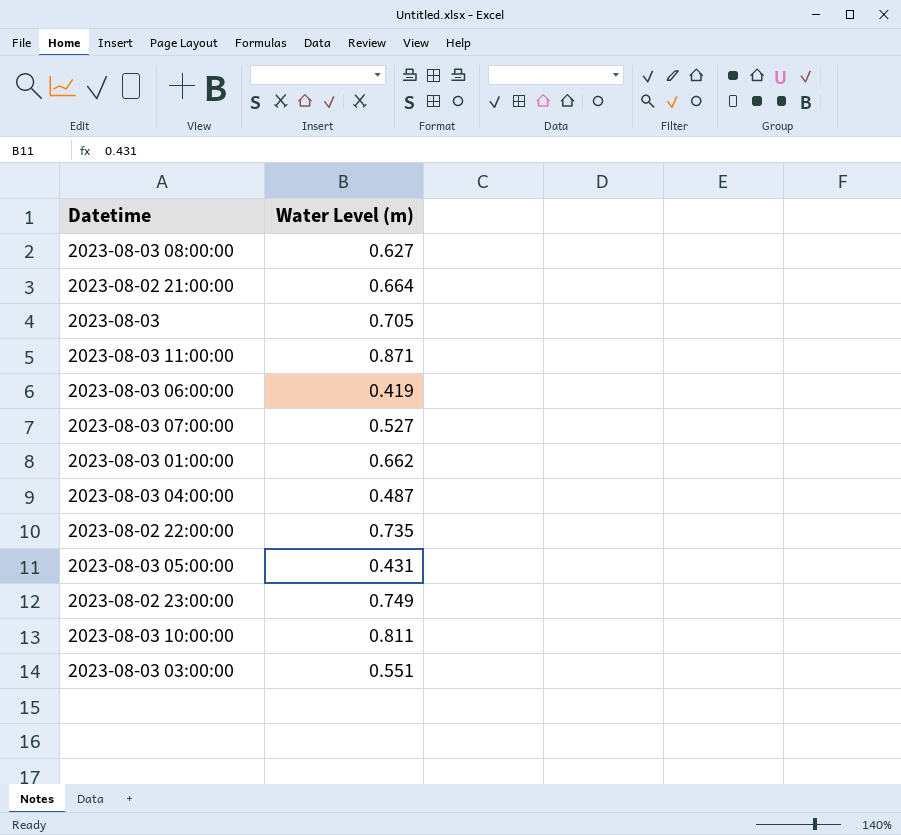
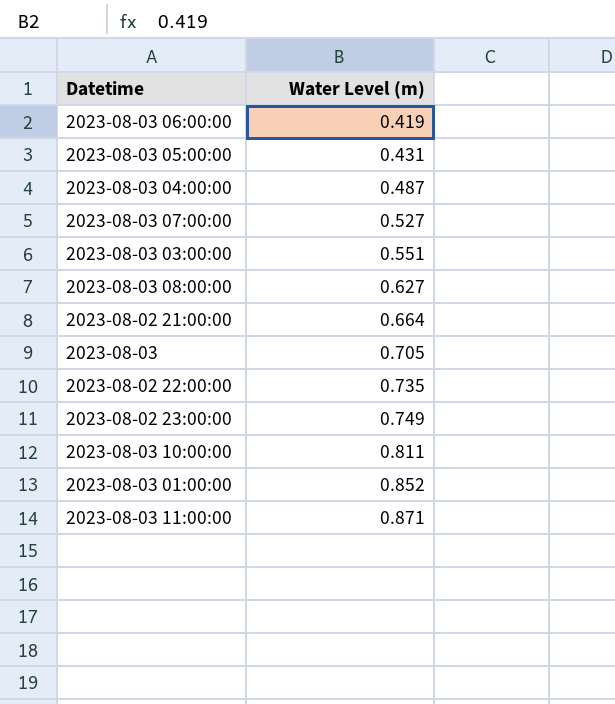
row order: none -> Water Level (m) ascending
2023-08-03 01:00:00 | Water Level (m): 0.662 -> 0.852

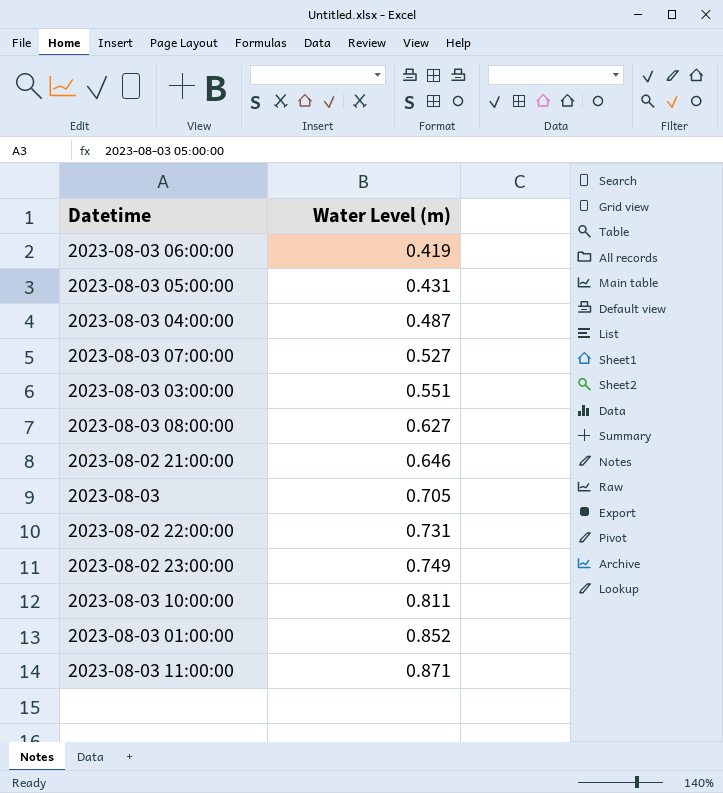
2023-08-02 21:00:00 | Water Level (m): 0.664 -> 0.646
2023-08-02 22:00:00 | Water Level (m): 0.735 -> 0.731

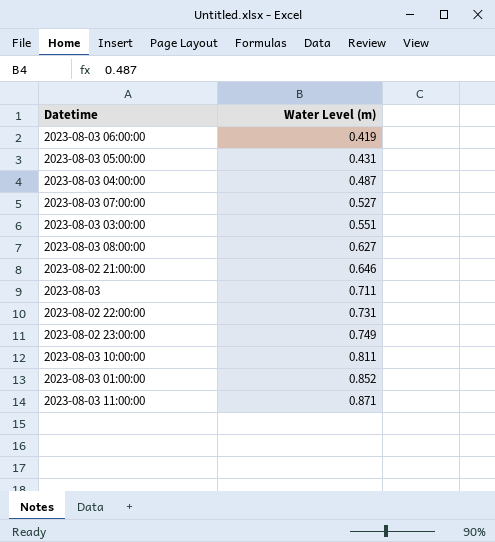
2023-08-03 | Water Level (m): 0.705 -> 0.711

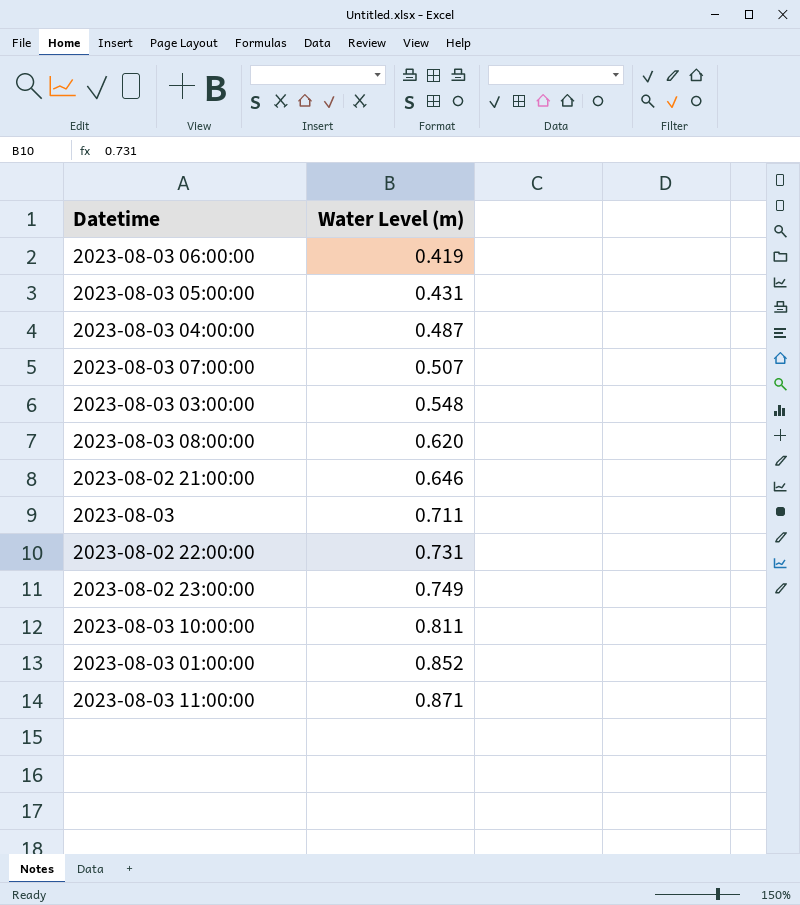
2023-08-03 07:00:00 | Water Level (m): 0.527 -> 0.507
2023-08-03 03:00:00 | Water Level (m): 0.551 -> 0.548
2023-08-03 08:00:00 | Water Level (m): 0.627 -> 0.620

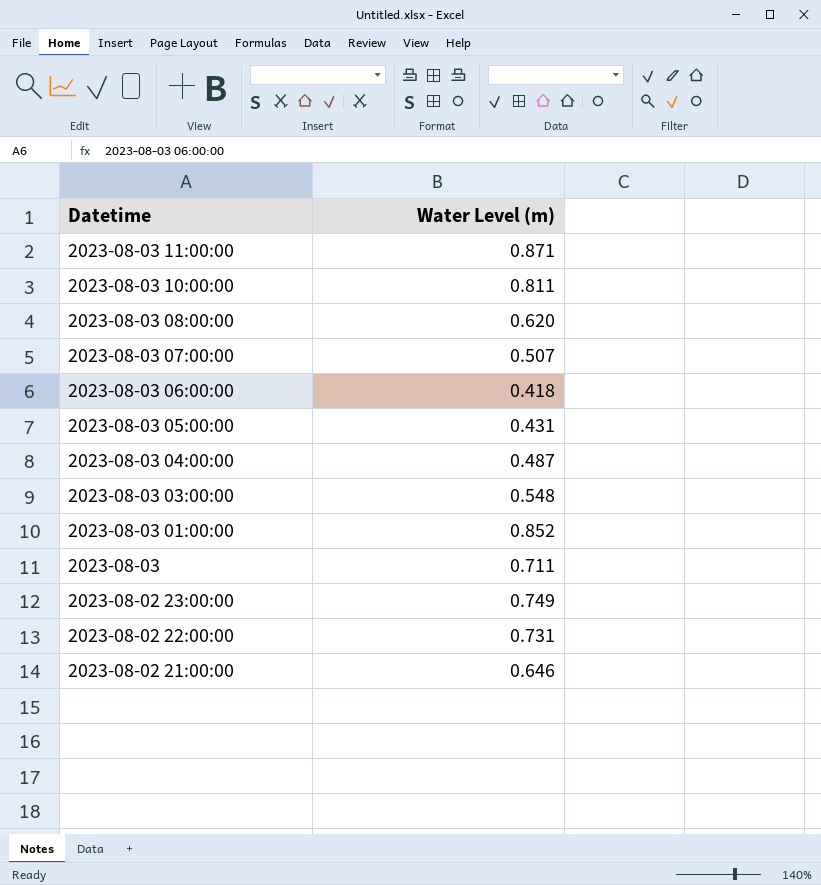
row order: Water Level (m) ascending -> Datetime descending
2023-08-03 06:00:00 | Water Level (m): 0.419 -> 0.418

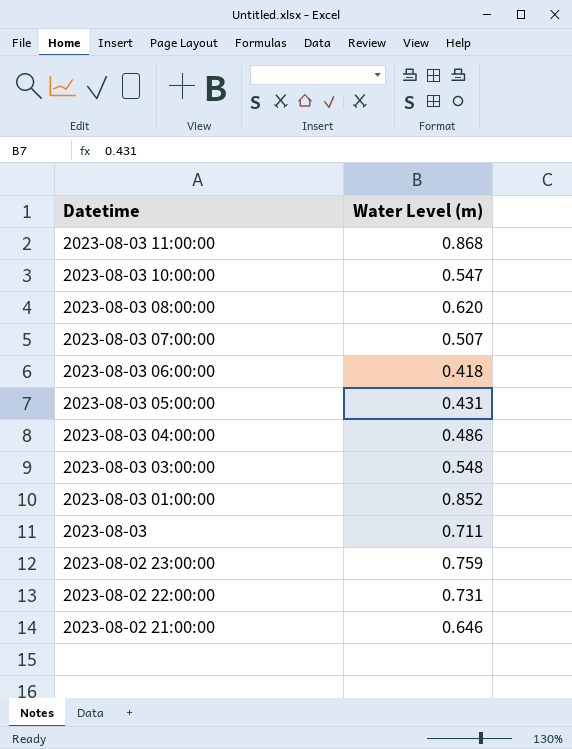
2023-08-03 11:00:00 | Water Level (m): 0.871 -> 0.868
2023-08-03 10:00:00 | Water Level (m): 0.811 -> 0.547
2023-08-03 04:00:00 | Water Level (m): 0.487 -> 0.486
2023-08-02 23:00:00 | Water Level (m): 0.749 -> 0.759

